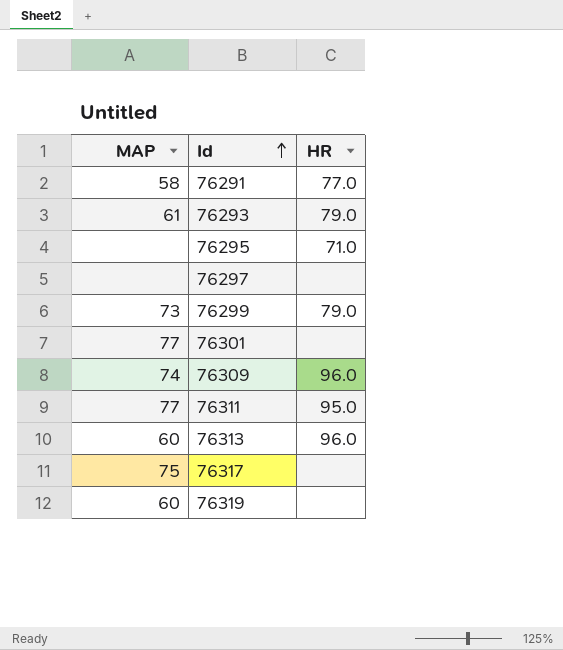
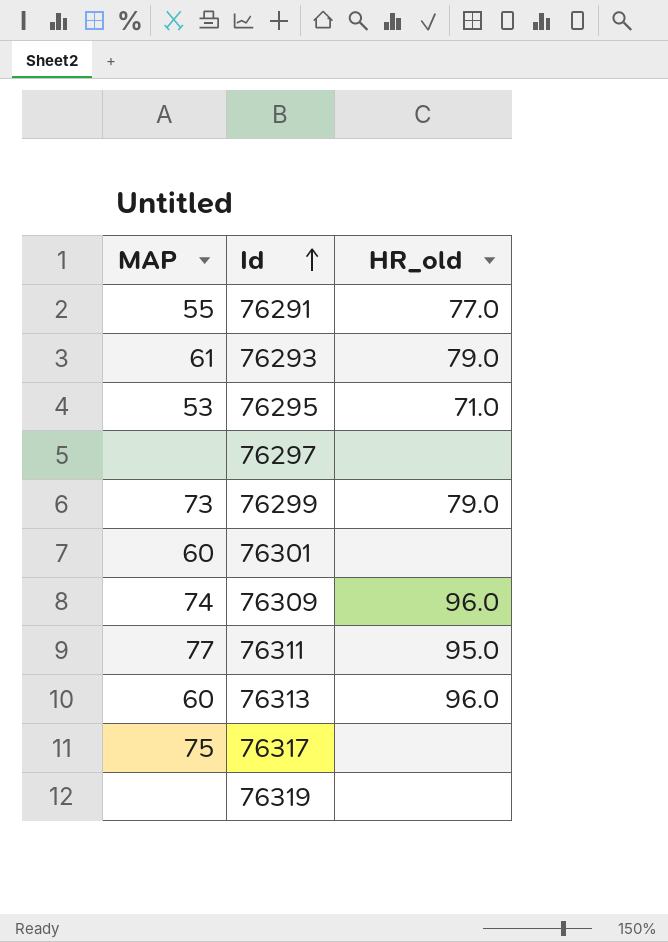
column name: HR -> HR_old
76291 | MAP: 58 -> 55
76295 | MAP: none -> 53
76301 | MAP: 77 -> 60
76319 | MAP: 60 -> none

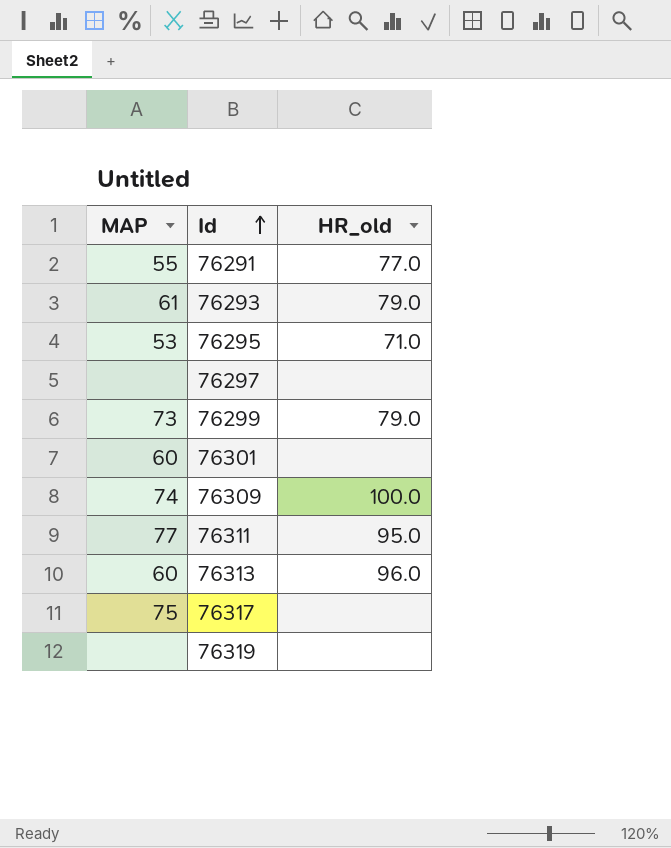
76309 | HR_old: 96.0 -> 100.0

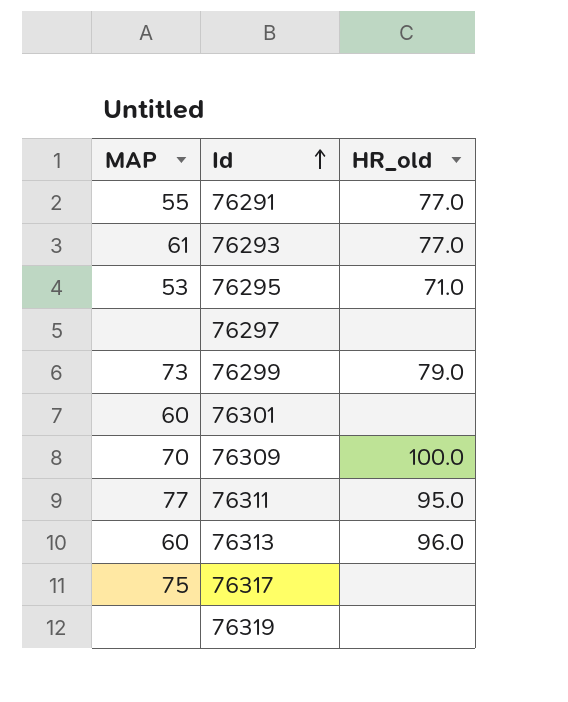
76293 | HR_old: 79.0 -> 77.0
76309 | MAP: 74 -> 70

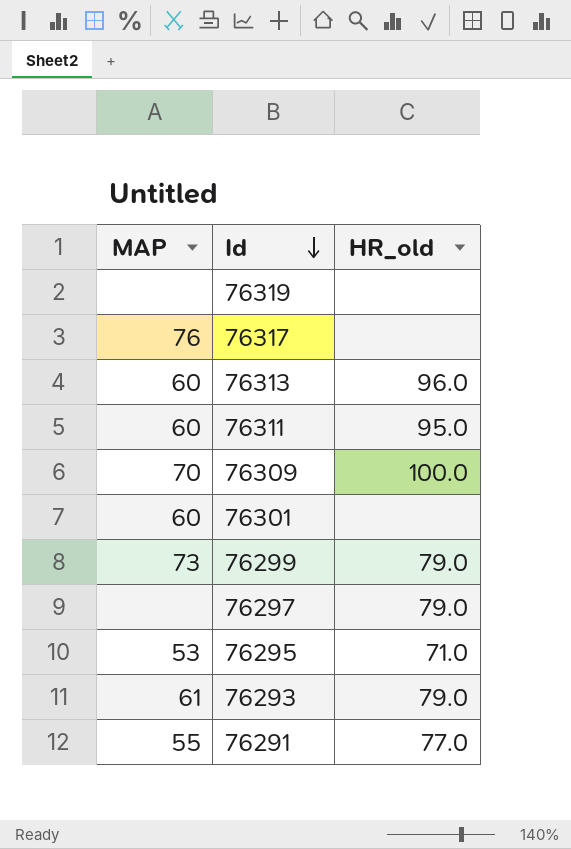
row order: Id ascending -> Id descending
76317 | MAP: 75 -> 76
76311 | MAP: 77 -> 60
76297 | HR_old: none -> 79.0
76293 | HR_old: 77.0 -> 79.0

